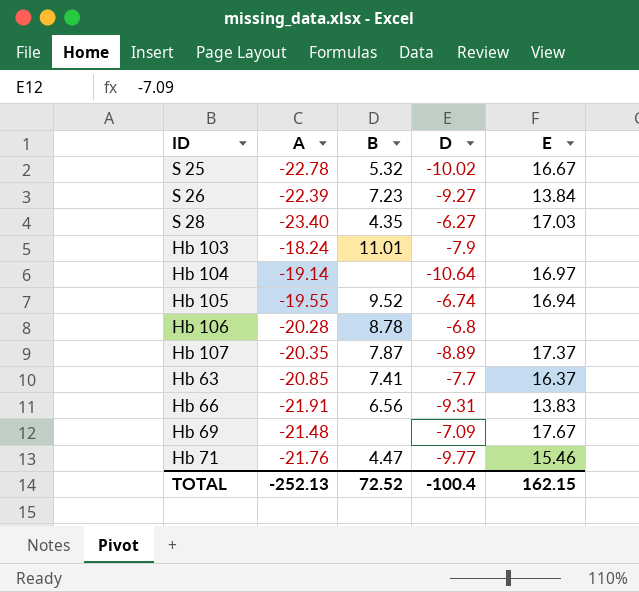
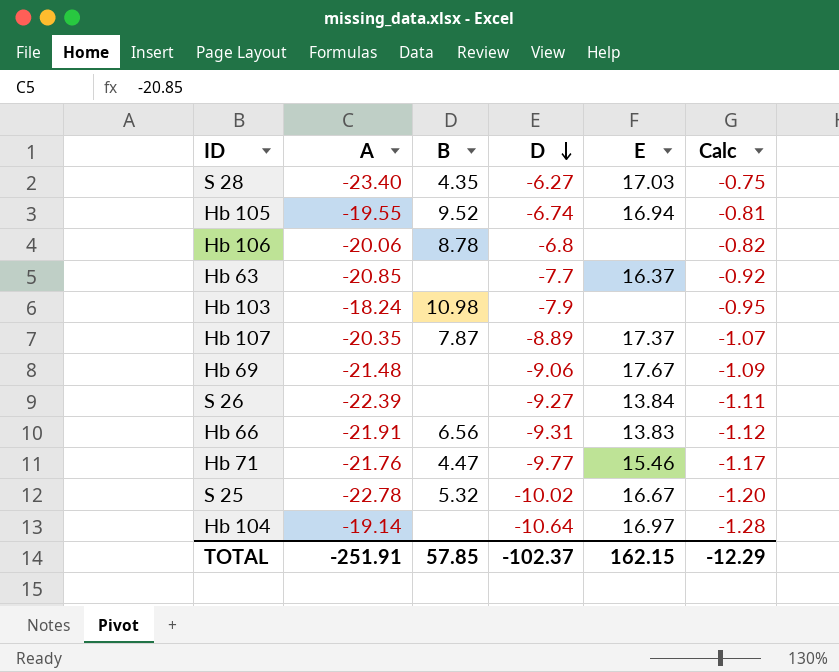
row order: none -> D descending
column Calc | formula: none -> [D] * 0.12
Hb 106 | A: -20.28 -> -20.06
Hb 63 | B: 7.41 -> none
Hb 103 | B: 11.01 -> 10.98
Hb 69 | D: -7.09 -> -9.06
S 26 | B: 7.23 -> none
TOTAL | A: -252.13 -> -251.91
TOTAL | B: 72.52 -> 57.85
TOTAL | D: -100.4 -> -102.37

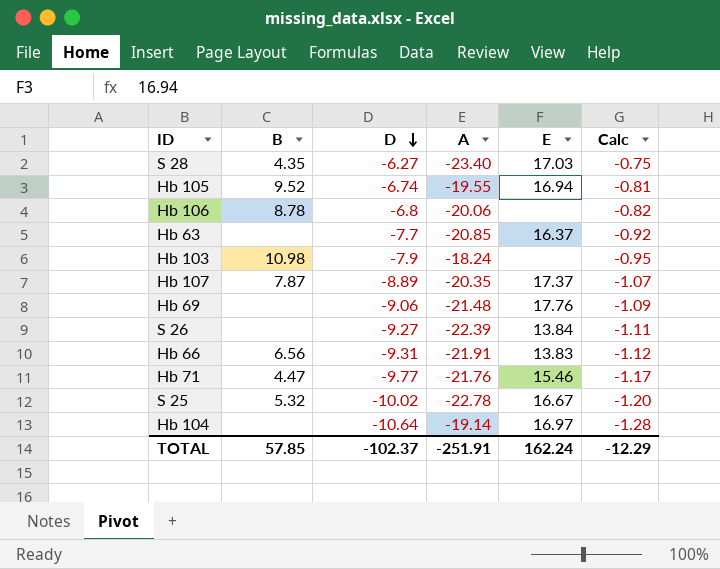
column A | position: 2 -> 4
Hb 69 | E: 17.67 -> 17.76
TOTAL | E: 162.15 -> 162.24

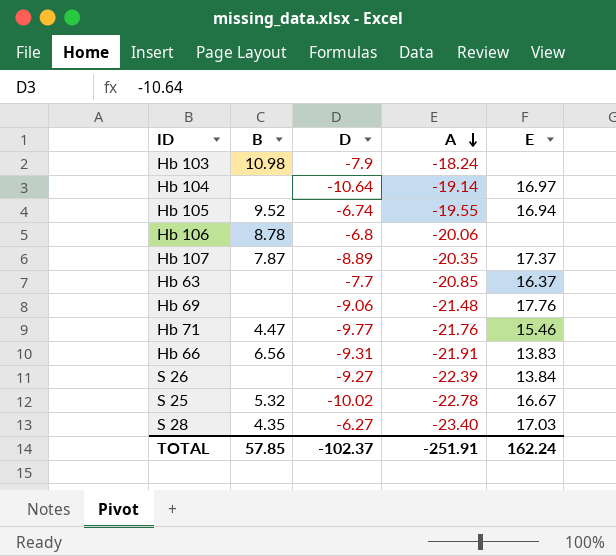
row order: D descending -> A descending
column Calc | formula: [D] * 0.12 -> none

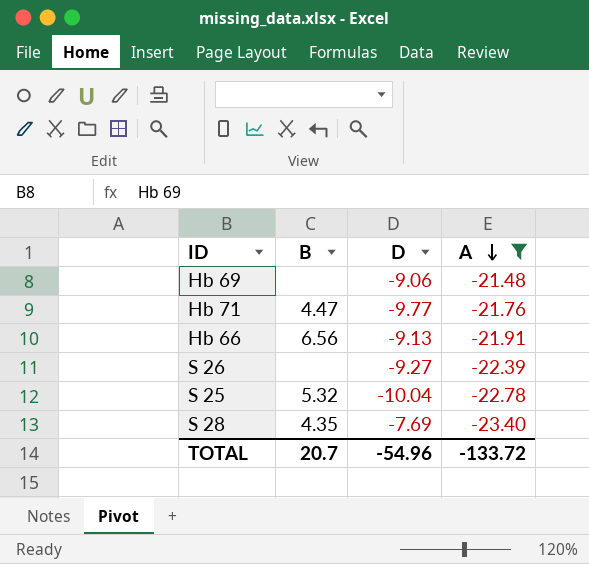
filter: none -> A <= -21.48
column E | position: 5 -> none
Hb 66 | D: -9.31 -> -9.13
S 25 | D: -10.02 -> -10.04
S 28 | D: -6.27 -> -7.69
TOTAL | B: 57.85 -> 20.7
TOTAL | D: -102.37 -> -54.96
TOTAL | A: -251.91 -> -133.72

